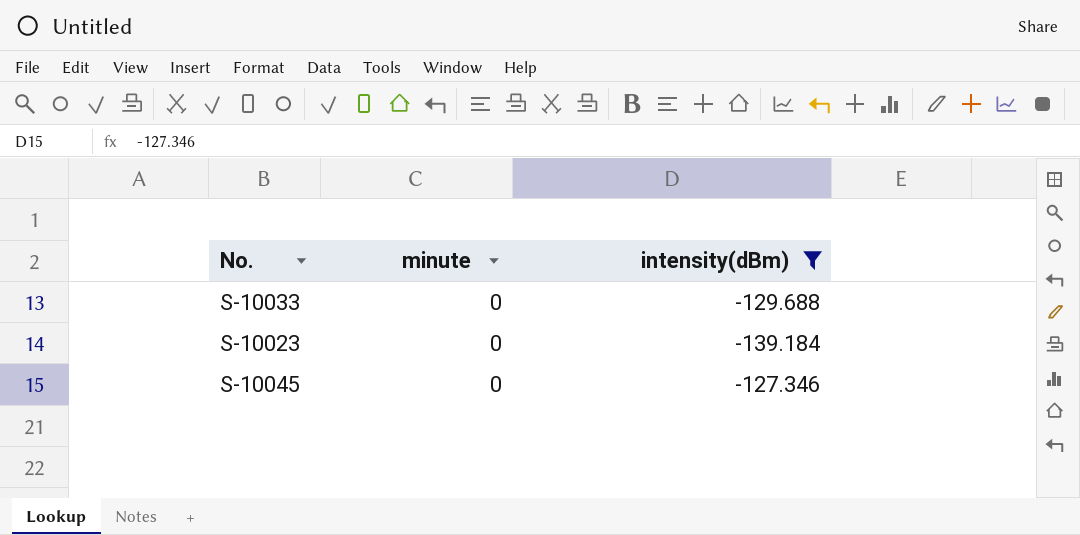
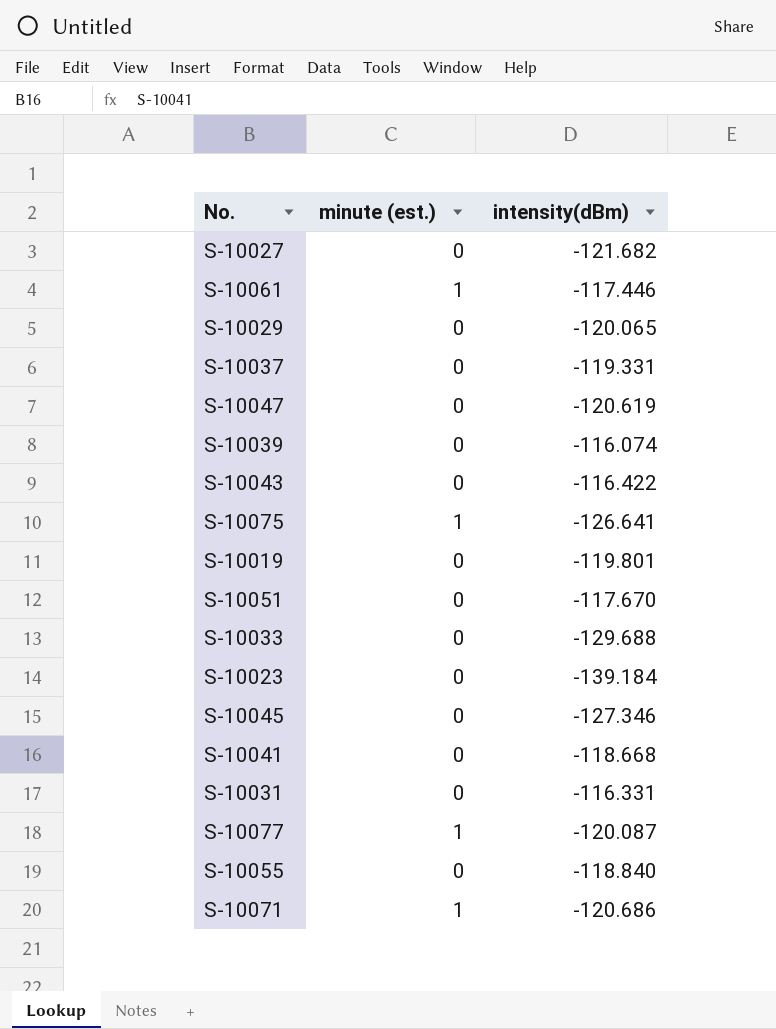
filter: intensity(dBm) <= -127.346 -> none
column name: minute -> minute (est.)

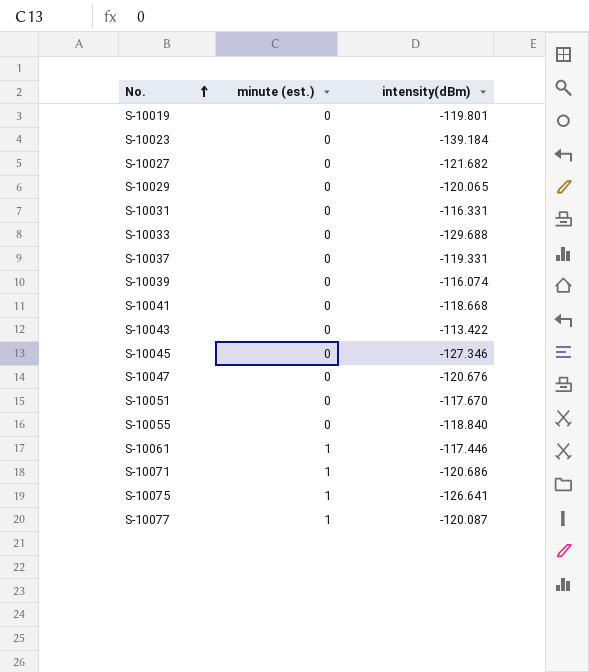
row order: none -> No. ascending
S-10043 | intensity(dBm): -116.422 -> -113.422
S-10047 | intensity(dBm): -120.619 -> -120.676

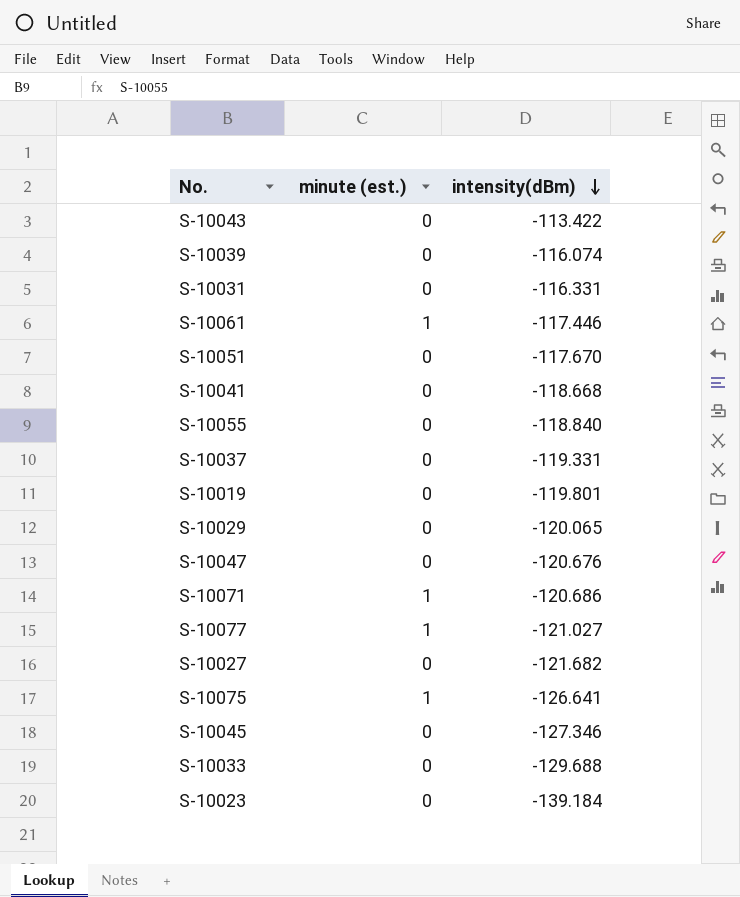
row order: No. ascending -> intensity(dBm) descending
S-10077 | intensity(dBm): -120.087 -> -121.027

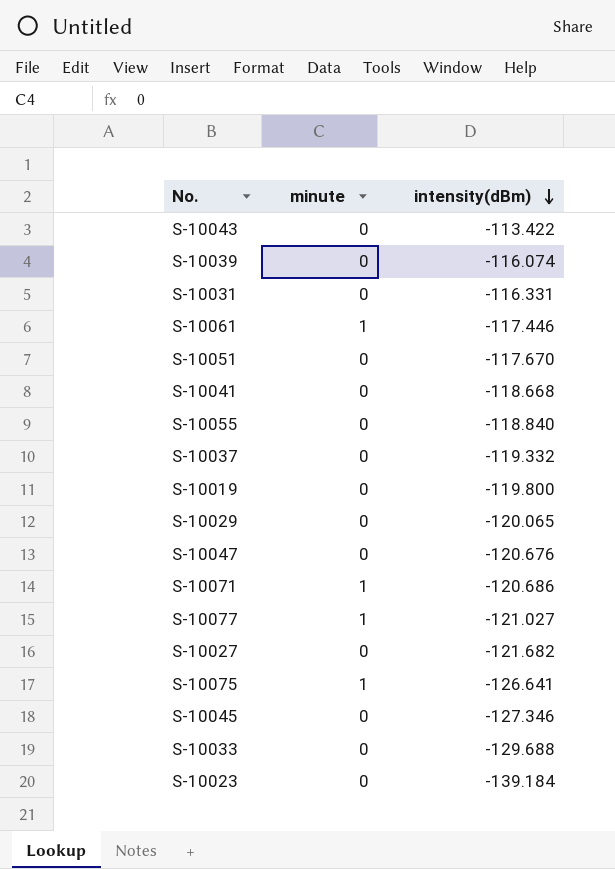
column name: minute (est.) -> minute
S-10037 | intensity(dBm): -119.331 -> -119.332
S-10019 | intensity(dBm): -119.801 -> -119.800

